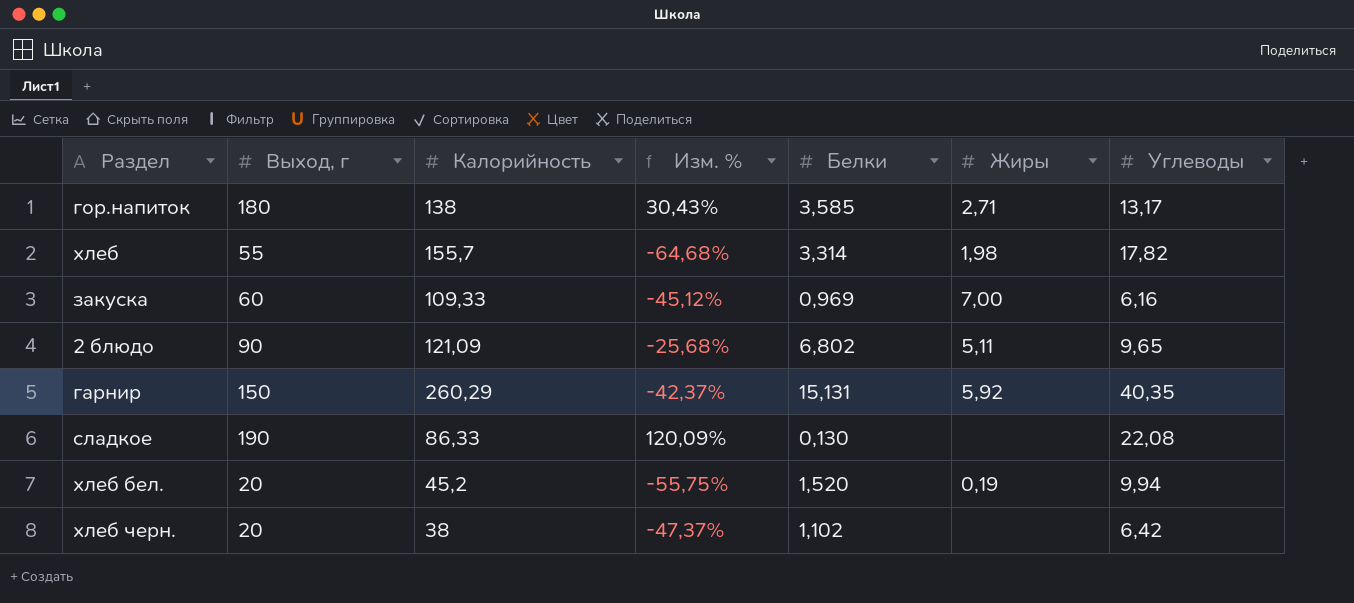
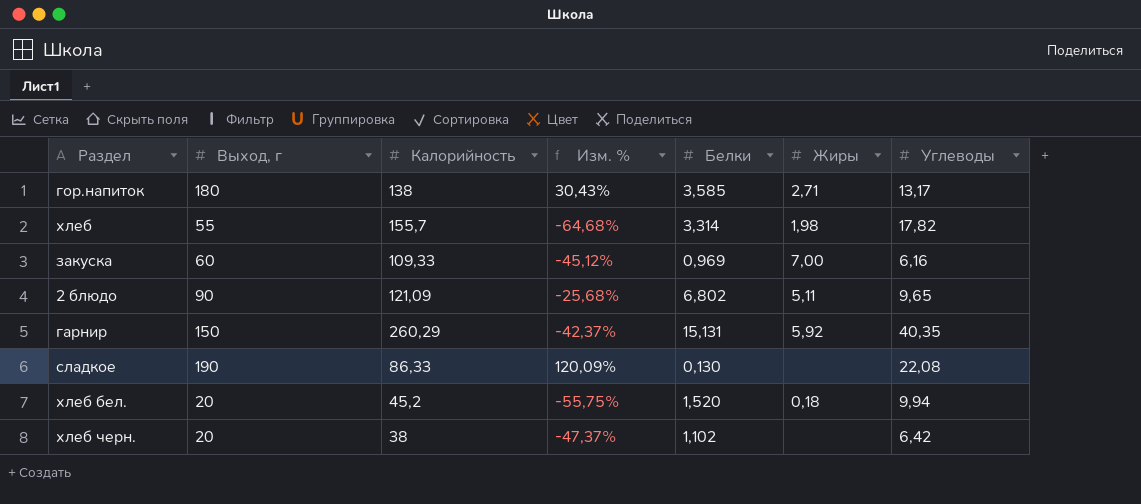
хлеб бел. | Жиры: 0,19 -> 0,18

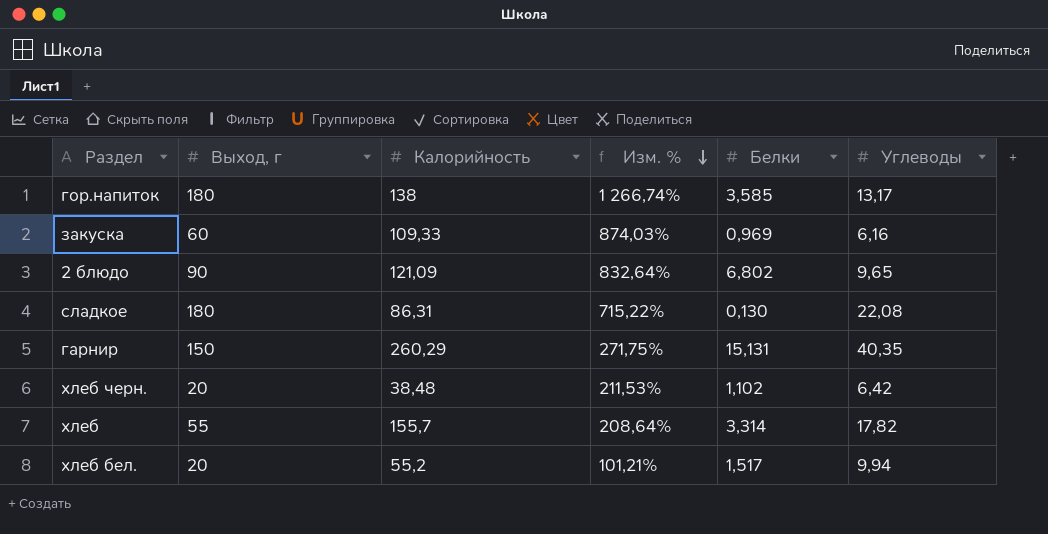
row order: none -> Изм. % descending
column Жиры | position: 6 -> none
column Изм. % | formula: ([Выход, г] - [Калорийность]) / [Калорийность] -> ([Выход, г] - [Углеводы]) / [Углеводы]
сладкое | Выход, г: 190 -> 180
сладкое | Калорийность: 86,33 -> 86,31
хлеб черн. | Калорийность: 38 -> 38,48
хлеб бел. | Калорийность: 45,2 -> 55,2
хлеб бел. | Белки: 1,520 -> 1,517

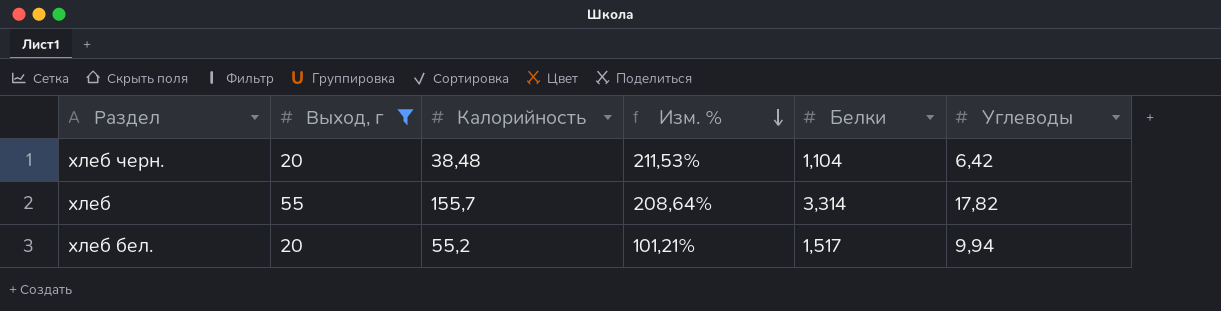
filter: none -> Выход, г <= 55
хлеб черн. | Белки: 1,102 -> 1,104

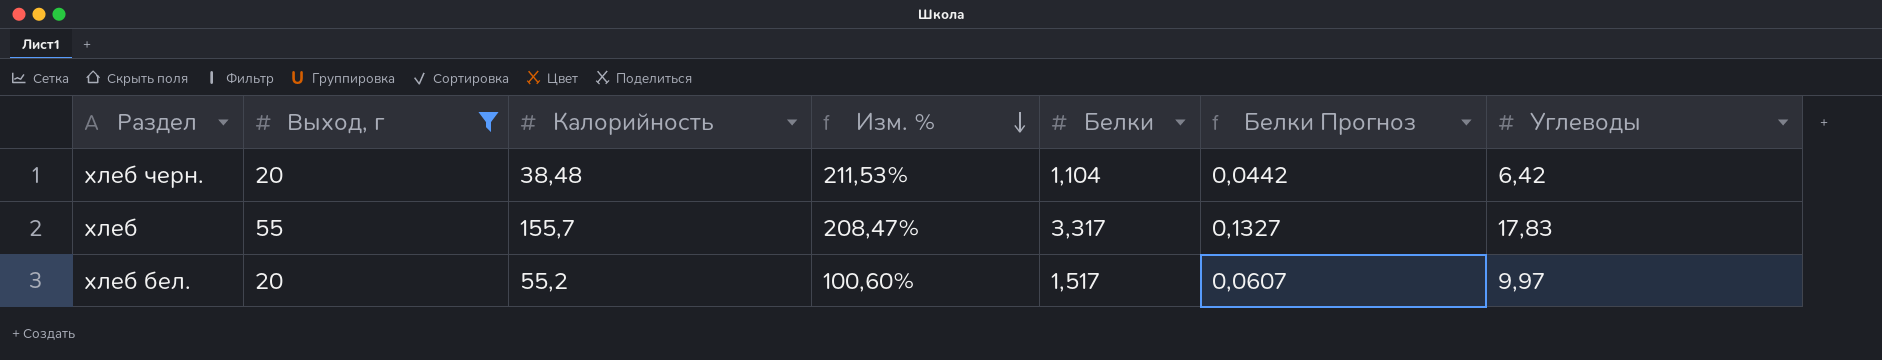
column Белки Прогноз | formula: none -> [Белки] * 0,04
хлеб | Изм. %: 208,64% -> 208,47%
хлеб | Белки: 3,314 -> 3,317
хлеб | Углеводы: 17,82 -> 17,83
хлеб бел. | Изм. %: 101,21% -> 100,60%
хлеб бел. | Углеводы: 9,94 -> 9,97

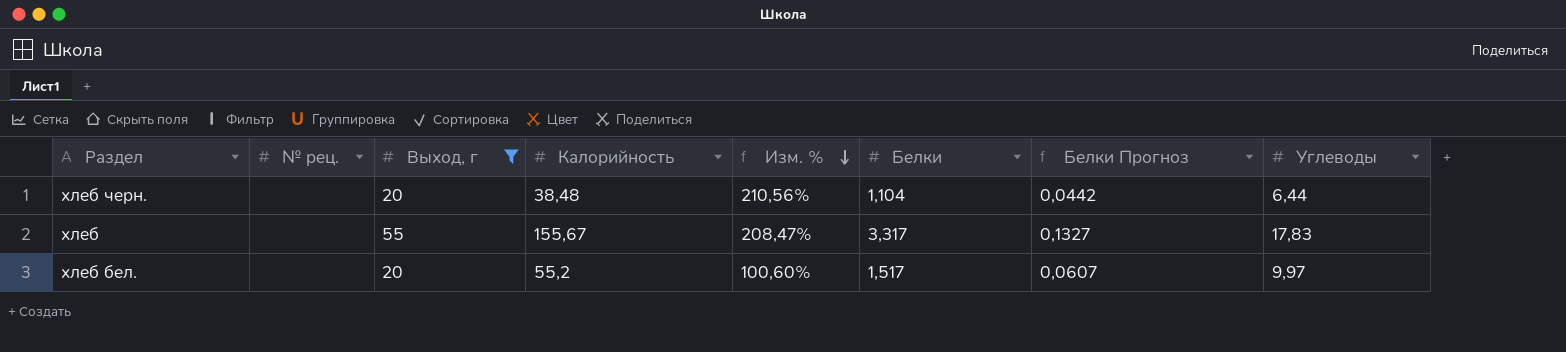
column № рец. | position: none -> 2
хлеб черн. | Изм. %: 211,53% -> 210,56%
хлеб черн. | Углеводы: 6,42 -> 6,44
хлеб | Калорийность: 155,7 -> 155,67

